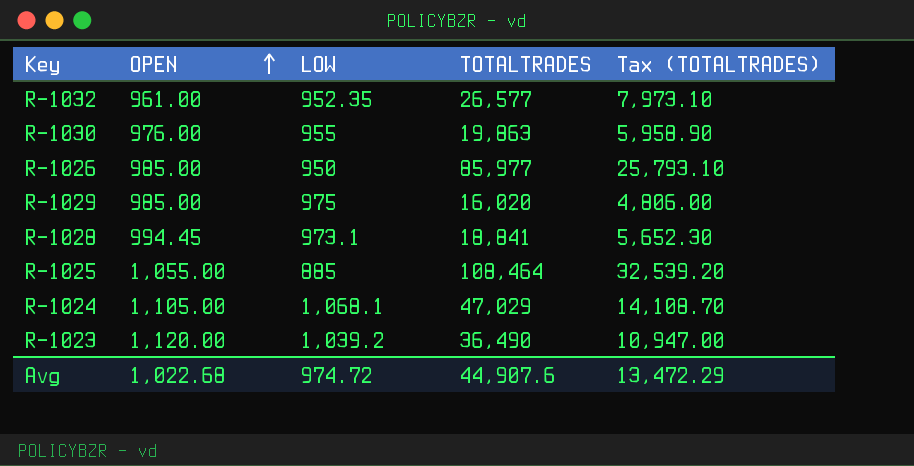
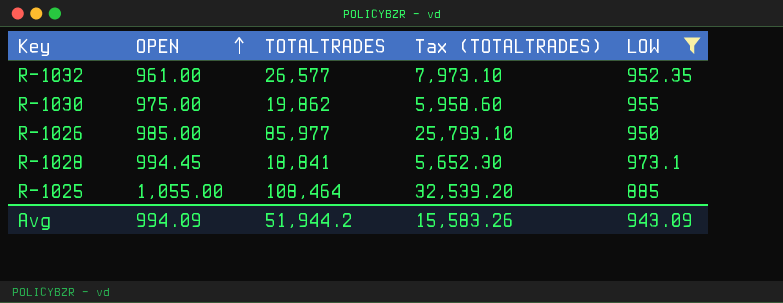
filter: none -> LOW <= 973.1
column LOW | position: 3 -> 5
R-1030 | OPEN: 976.00 -> 975.00
R-1030 | TOTALTRADES: 19,863 -> 19,862
R-1030 | Tax (TOTALTRADES): 5,958.90 -> 5,958.60
Avg | OPEN: 1,022.68 -> 994.09
Avg | TOTALTRADES: 44,907.6 -> 51,944.2
Avg | Tax (TOTALTRADES): 13,472.29 -> 15,583.26
Avg | LOW: 974.72 -> 943.09

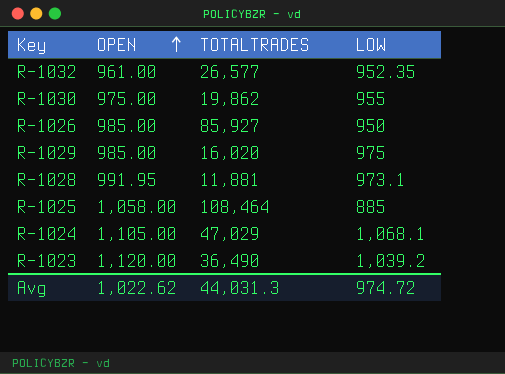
filter: LOW <= 973.1 -> none
column Tax (TOTALTRADES) | formula: [TOTALTRADES] * 0.3 -> none
R-1026 | TOTALTRADES: 85,977 -> 85,927
R-1028 | OPEN: 994.45 -> 991.95
R-1028 | TOTALTRADES: 18,841 -> 11,881
R-1025 | OPEN: 1,055.00 -> 1,058.00
Avg | OPEN: 994.09 -> 1,022.62
Avg | TOTALTRADES: 51,944.2 -> 44,031.3
Avg | LOW: 943.09 -> 974.72

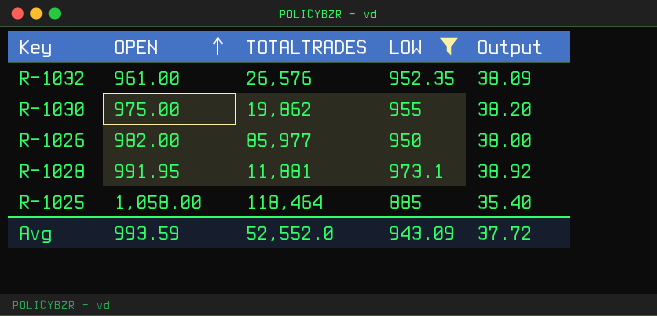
filter: none -> LOW <= 973.1
column Output | formula: none -> [LOW] * 0.04
R-1032 | TOTALTRADES: 26,577 -> 26,576
R-1026 | OPEN: 985.00 -> 982.00
R-1026 | TOTALTRADES: 85,927 -> 85,977
R-1025 | TOTALTRADES: 108,464 -> 118,464
Avg | OPEN: 1,022.62 -> 993.59
Avg | TOTALTRADES: 44,031.3 -> 52,552.0
Avg | LOW: 974.72 -> 943.09

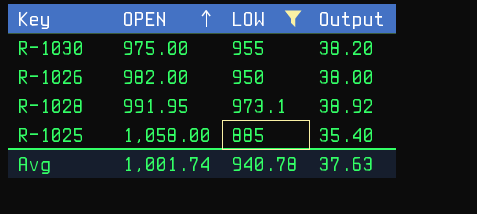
column TOTALTRADES | position: 3 -> none
row R-1032: 961.00 | 26,576 | 952.35 | 38.09 -> none
Avg | OPEN: 993.59 -> 1,001.74
Avg | LOW: 943.09 -> 940.78
Avg | Output: 37.72 -> 37.63

